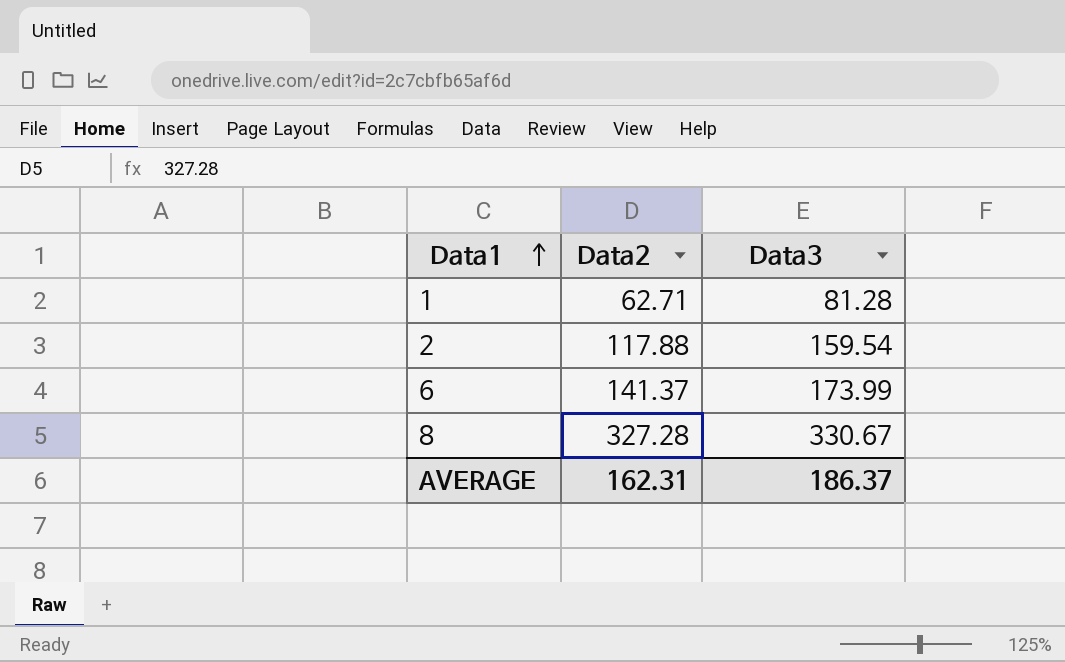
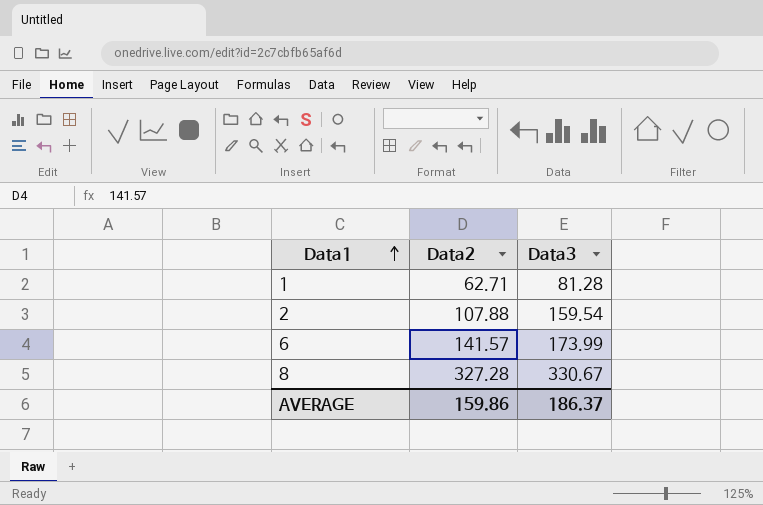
2 | Data2: 117.88 -> 107.88
6 | Data2: 141.37 -> 141.57
AVERAGE | Data2: 162.31 -> 159.86

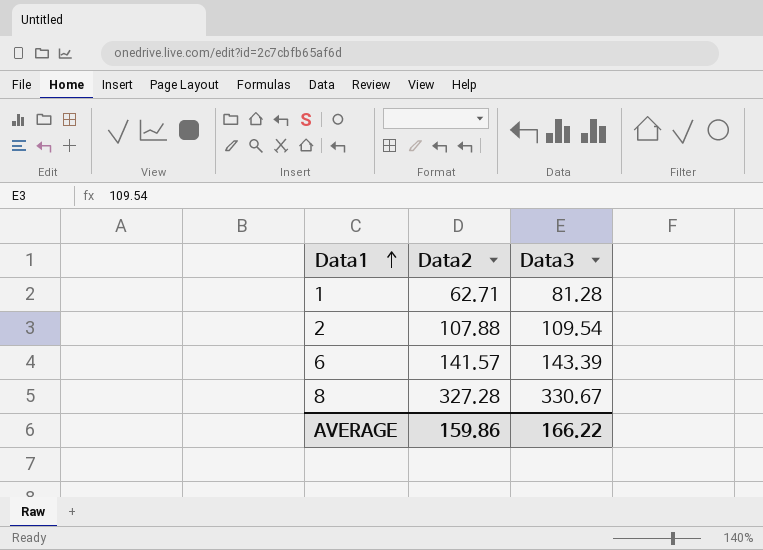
2 | Data3: 159.54 -> 109.54
6 | Data3: 173.99 -> 143.39
AVERAGE | Data3: 186.37 -> 166.22

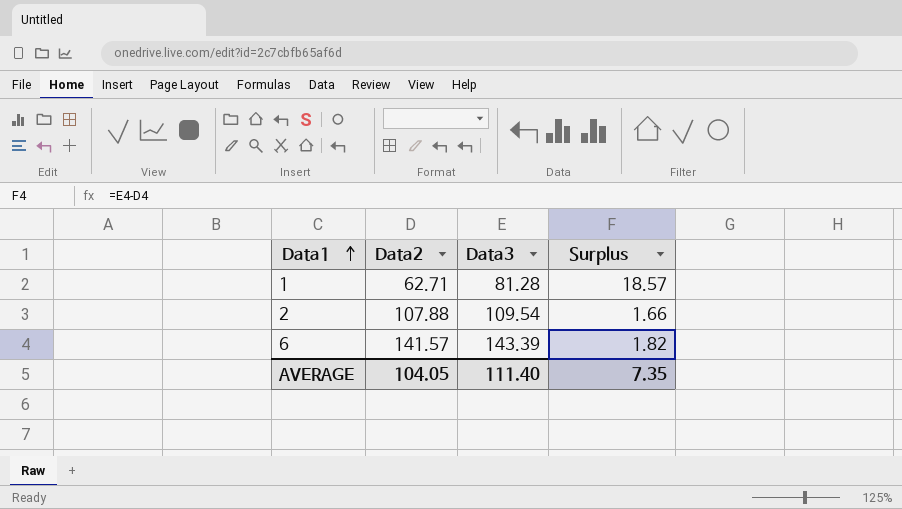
column Surplus | formula: none -> [Data3] - [Data2]
row 8: 327.28 | 330.67 -> none
AVERAGE | Data2: 159.86 -> 104.05
AVERAGE | Data3: 166.22 -> 111.40

